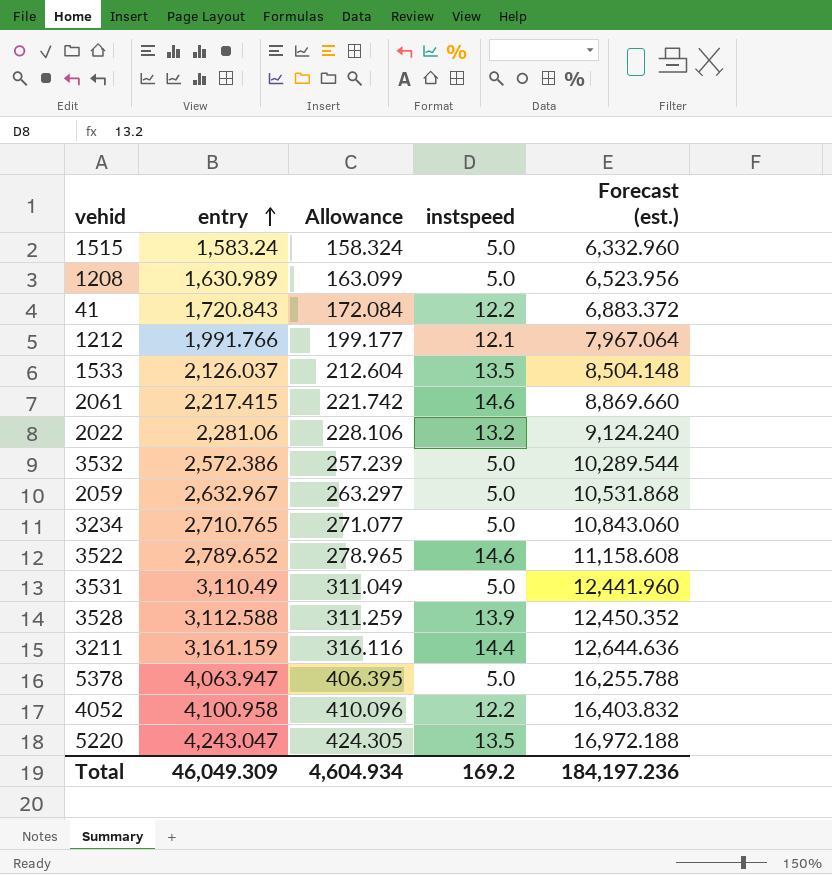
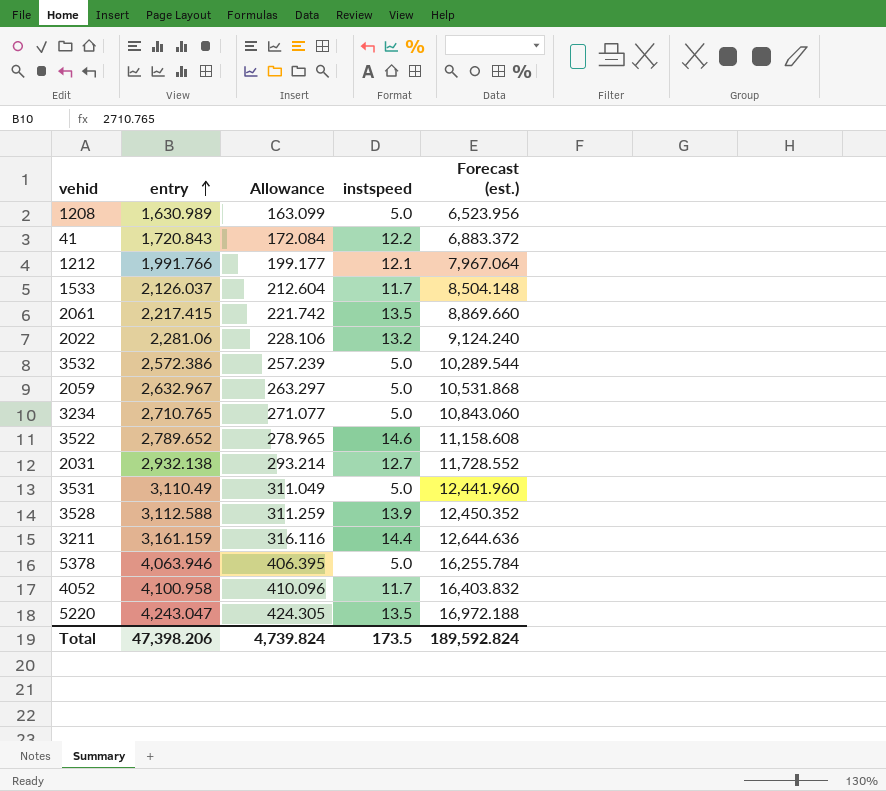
row 1515: 1,583.24 | 158.324 | 5.0 | 6,332.960 -> none
1533 | instspeed: 13.5 -> 11.7
2061 | instspeed: 14.6 -> 13.5
row 2031: none -> 2,932.138 | 293.214 | 12.7 | 11,728.552
5378 | entry: 4,063.947 -> 4,063.946
5378 | Forecast (est.): 16,255.788 -> 16,255.784
4052 | instspeed: 12.2 -> 11.7
Total | entry: 46,049.309 -> 47,398.206
Total | Allowance: 4,604.934 -> 4,739.824
Total | instspeed: 169.2 -> 173.5
Total | Forecast (est.): 184,197.236 -> 189,592.824

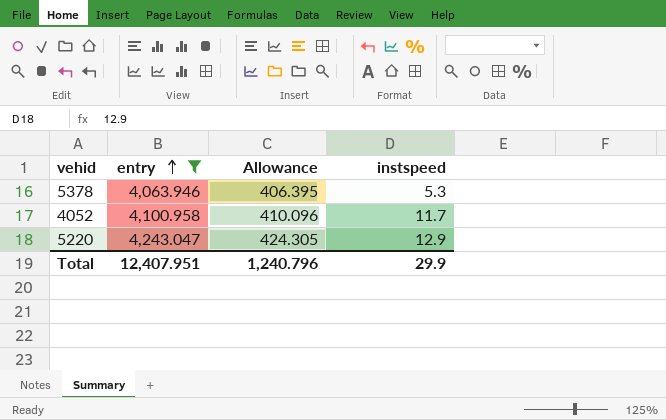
filter: none -> entry >= 4,063.946
column Forecast (est.) | formula: [entry] * 4 -> none
5378 | instspeed: 5.0 -> 5.3
5220 | instspeed: 13.5 -> 12.9
Total | entry: 47,398.206 -> 12,407.951
Total | Allowance: 4,739.824 -> 1,240.796
Total | instspeed: 173.5 -> 29.9

